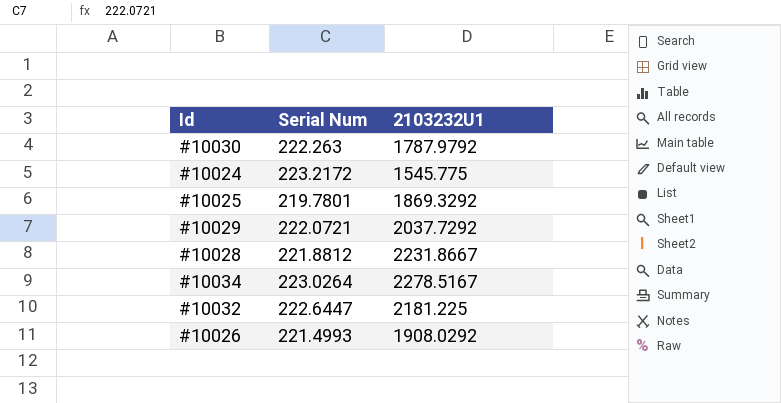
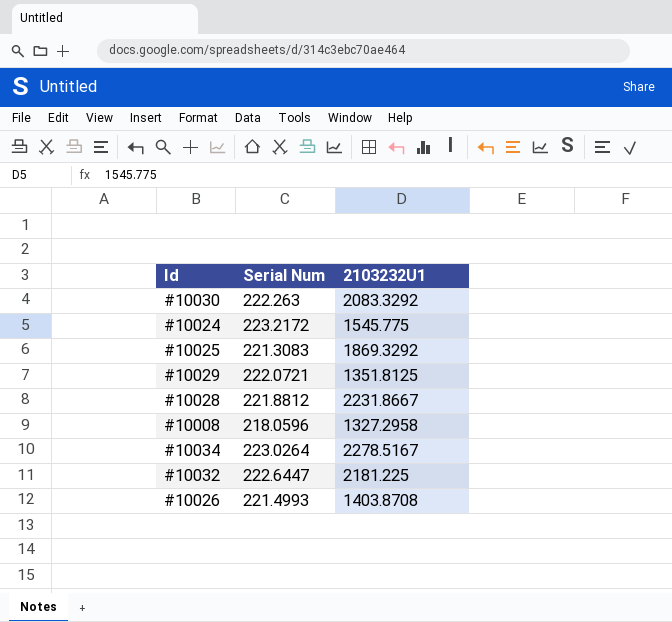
#10030 | 2103232U1: 1787.9792 -> 2083.3292
#10025 | Serial Num: 219.7801 -> 221.3083
#10029 | 2103232U1: 2037.7292 -> 1351.8125
row #10008: none -> 218.0596 | 1327.2958
#10026 | 2103232U1: 1908.0292 -> 1403.8708

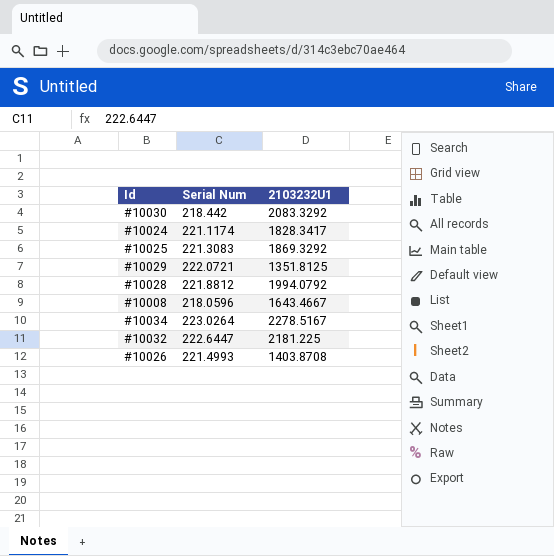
#10030 | Serial Num: 222.263 -> 218.442
#10024 | Serial Num: 223.2172 -> 221.1174
#10024 | 2103232U1: 1545.775 -> 1828.3417
#10028 | 2103232U1: 2231.8667 -> 1994.0792
#10008 | 2103232U1: 1327.2958 -> 1643.4667

